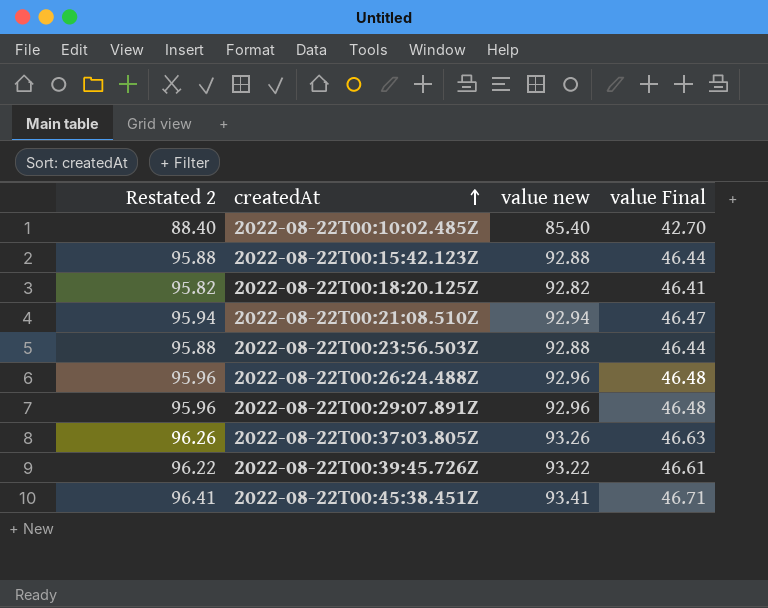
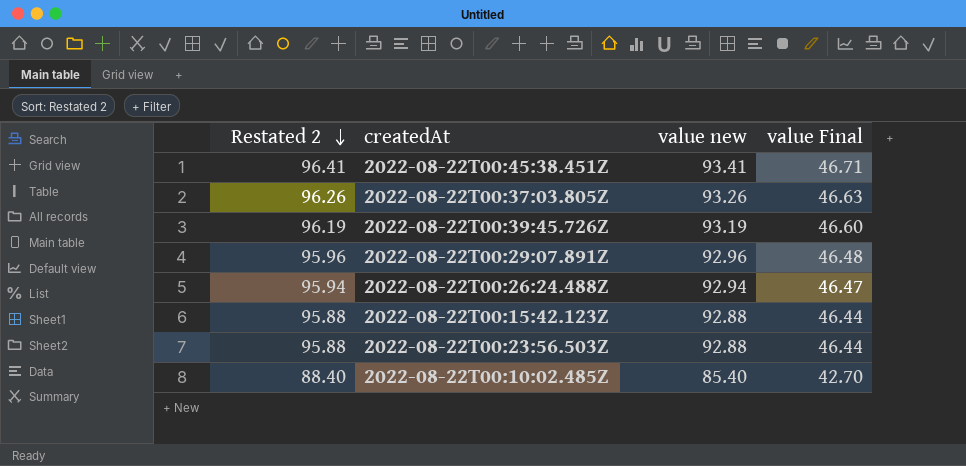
row order: createdAt ascending -> Restated 2 descending
row 2022-08-22T00:18:20.125Z: 95.82 | 92.82 | 46.41 -> none
row 2022-08-22T00:21:08.510Z: 95.94 | 92.94 | 46.47 -> none
2022-08-22T00:39:45.726Z | Restated 2: 96.22 -> 96.19
2022-08-22T00:39:45.726Z | value new: 93.22 -> 93.19
2022-08-22T00:39:45.726Z | value Final: 46.61 -> 46.60
2022-08-22T00:26:24.488Z | Restated 2: 95.96 -> 95.94
2022-08-22T00:26:24.488Z | value new: 92.96 -> 92.94
2022-08-22T00:26:24.488Z | value Final: 46.48 -> 46.47

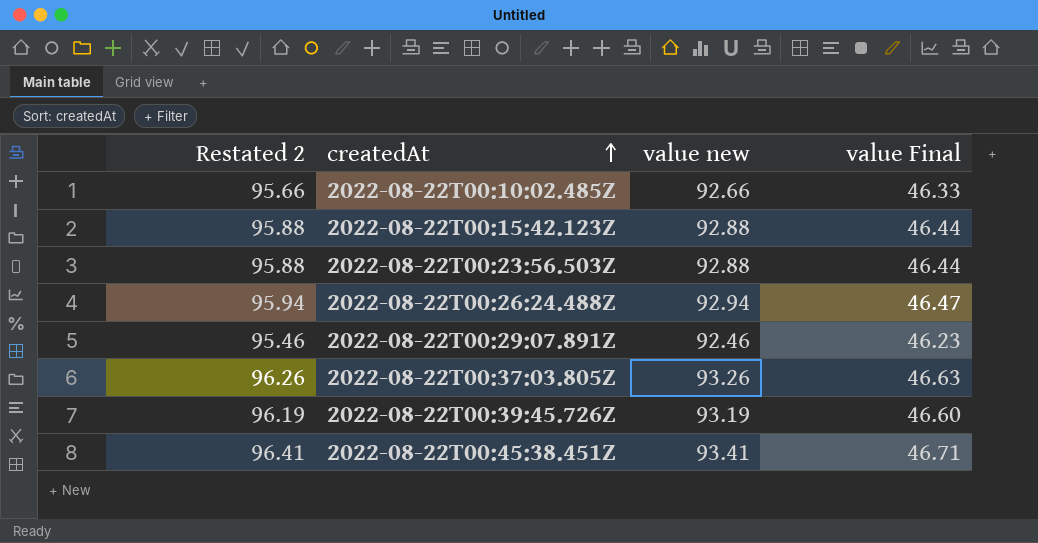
row order: Restated 2 descending -> createdAt ascending
2022-08-22T00:10:02.485Z | Restated 2: 88.40 -> 95.66
2022-08-22T00:10:02.485Z | value new: 85.40 -> 92.66
2022-08-22T00:10:02.485Z | value Final: 42.70 -> 46.33
2022-08-22T00:29:07.891Z | Restated 2: 95.96 -> 95.46
2022-08-22T00:29:07.891Z | value new: 92.96 -> 92.46
2022-08-22T00:29:07.891Z | value Final: 46.48 -> 46.23

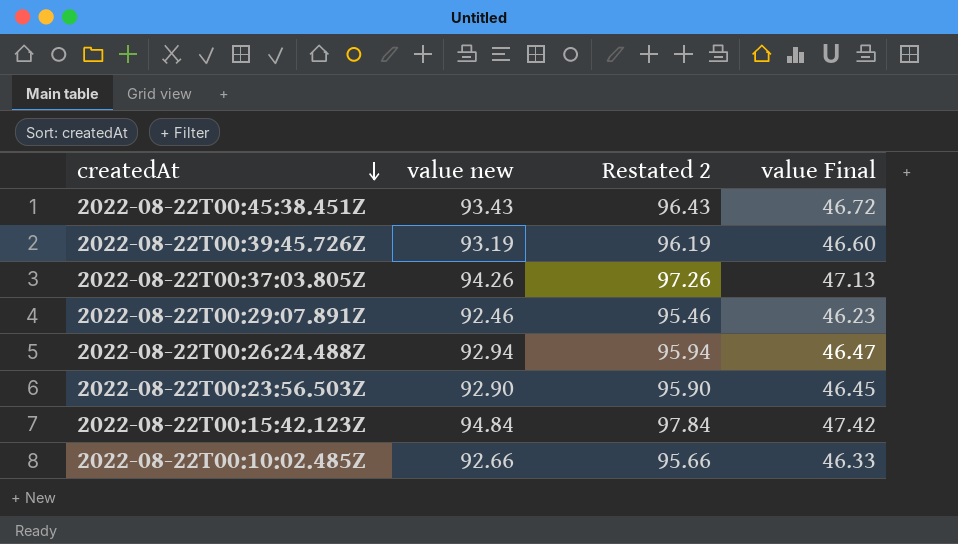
row order: createdAt ascending -> createdAt descending
column Restated 2 | position: 1 -> 3
2022-08-22T00:45:38.451Z | value new: 93.41 -> 93.43
2022-08-22T00:45:38.451Z | Restated 2: 96.41 -> 96.43
2022-08-22T00:45:38.451Z | value Final: 46.71 -> 46.72
2022-08-22T00:37:03.805Z | value new: 93.26 -> 94.26
2022-08-22T00:37:03.805Z | Restated 2: 96.26 -> 97.26
2022-08-22T00:37:03.805Z | value Final: 46.63 -> 47.13
2022-08-22T00:23:56.503Z | value new: 92.88 -> 92.90
2022-08-22T00:23:56.503Z | Restated 2: 95.88 -> 95.90
2022-08-22T00:23:56.503Z | value Final: 46.44 -> 46.45
2022-08-22T00:15:42.123Z | value new: 92.88 -> 94.84
2022-08-22T00:15:42.123Z | Restated 2: 95.88 -> 97.84
2022-08-22T00:15:42.123Z | value Final: 46.44 -> 47.42

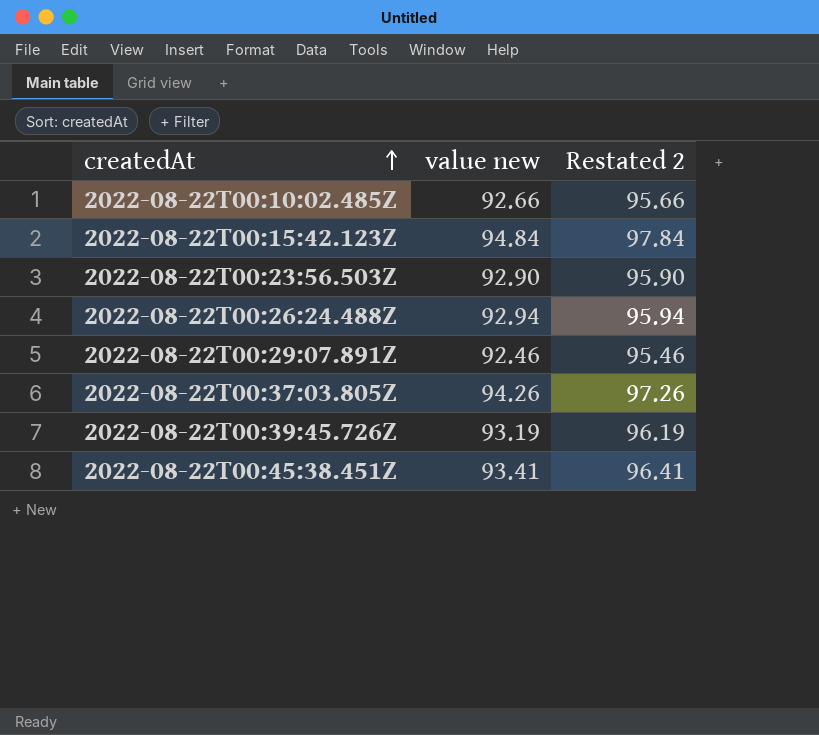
row order: createdAt descending -> createdAt ascending
column value Final | formula: [value new] * 0.5 -> none
2022-08-22T00:45:38.451Z | value new: 93.43 -> 93.41
2022-08-22T00:45:38.451Z | Restated 2: 96.43 -> 96.41

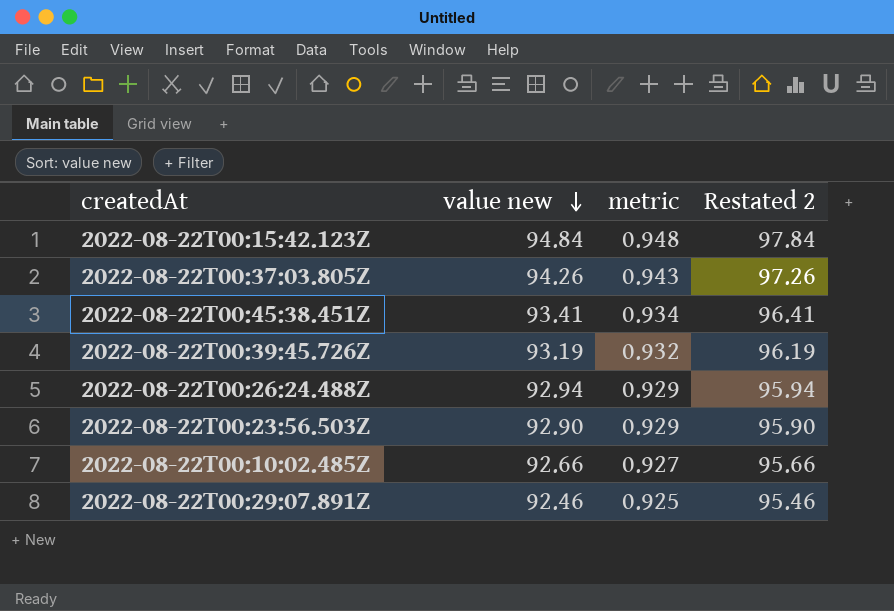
row order: createdAt ascending -> value new descending
column metric | formula: none -> [value new] * 0.01

